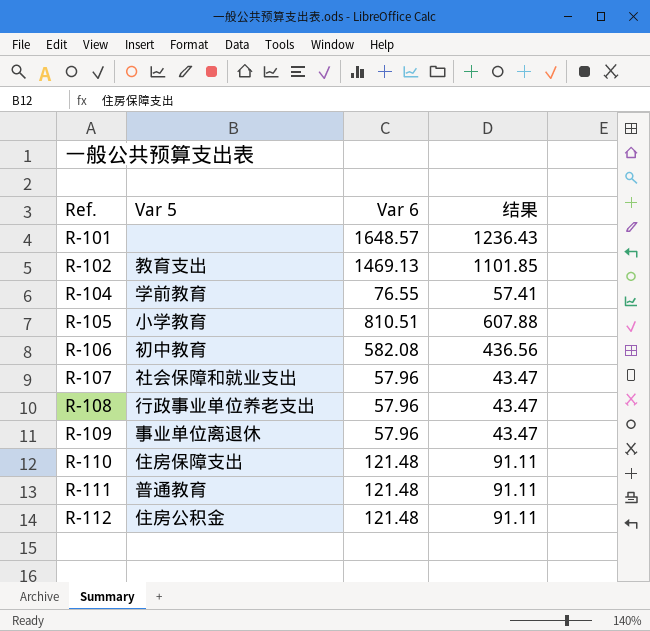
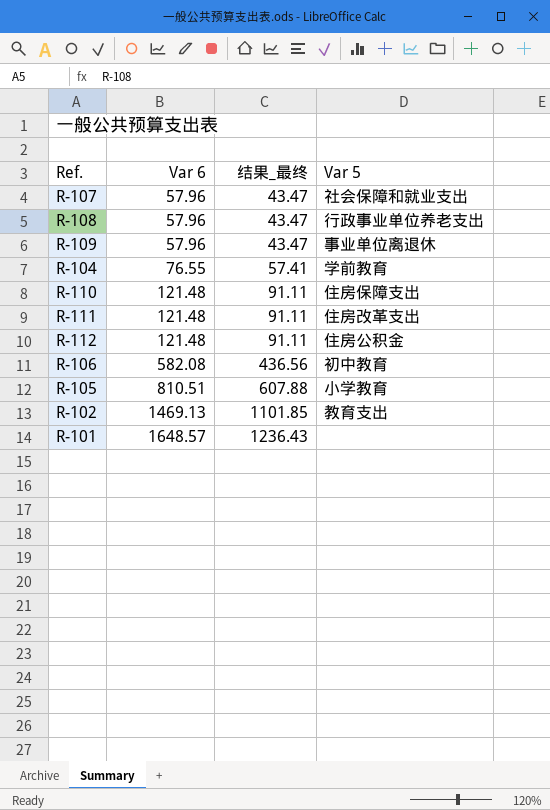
row order: Ref. ascending -> Var 6 ascending
column name: 结果 -> 结果_最终
column Var 5 | position: 2 -> 4
R-111 | Var 5: 普通教育 -> 住房改革支出

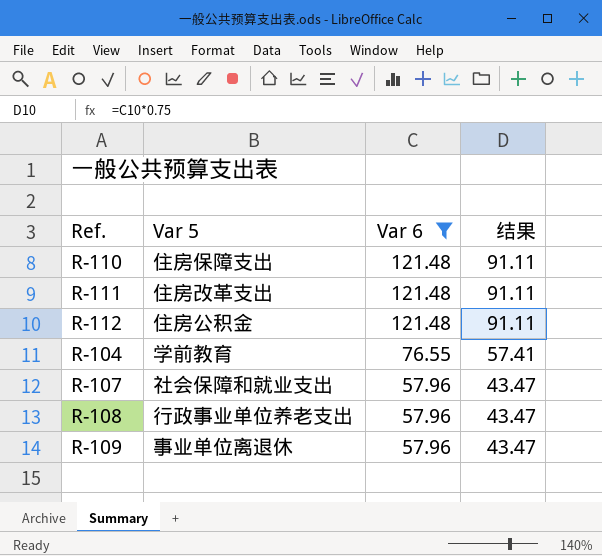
filter: none -> Var 6 <= 121.48
row order: Var 6 ascending -> Var 6 descending
column Var 5 | position: 4 -> 2
column name: 结果_最终 -> 结果

